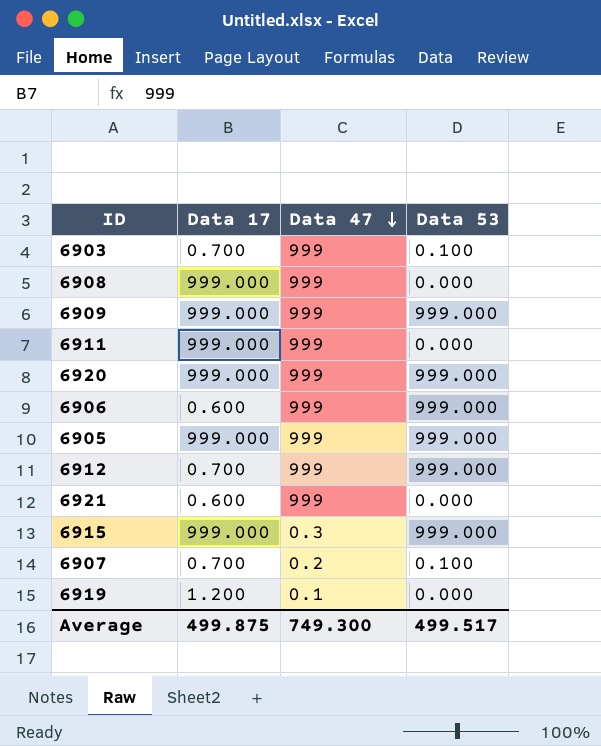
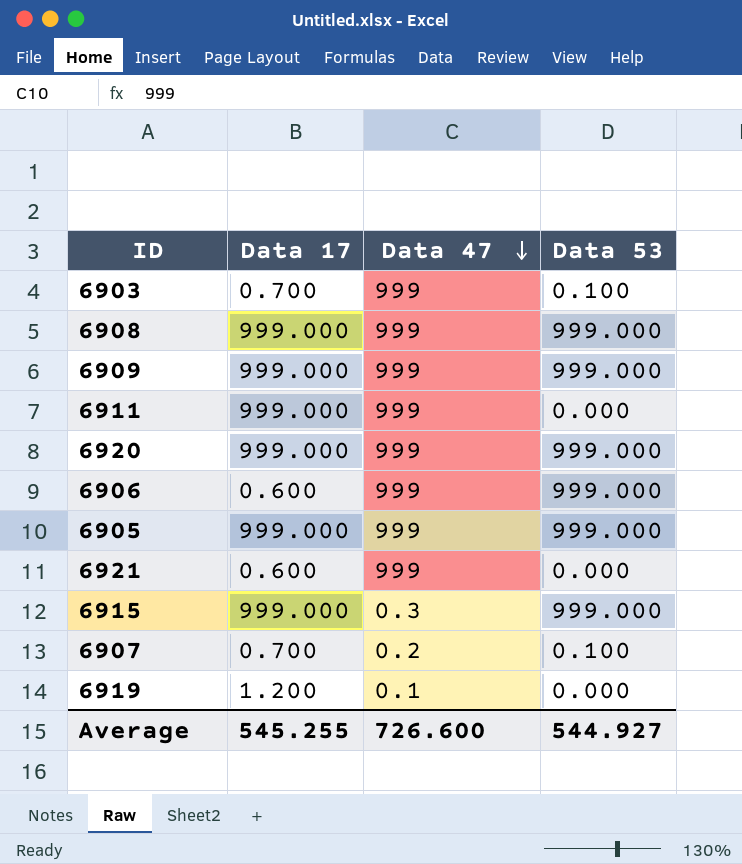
row 6912: 0.700 | 999 | 999.000 -> none
6908 | Data 53: 0.000 -> 999.000
Average | Data 17: 499.875 -> 545.255
Average | Data 47: 749.300 -> 726.600
Average | Data 53: 499.517 -> 544.927

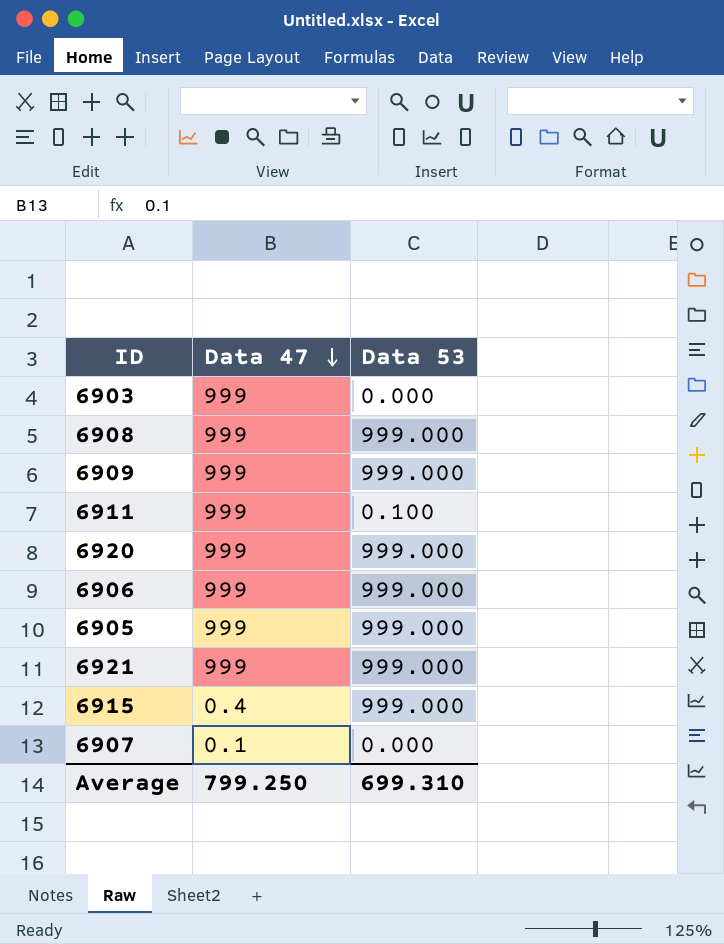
column Data 17 | position: 2 -> none
row 6919: 1.200 | 0.1 | 0.000 -> none
6903 | Data 53: 0.100 -> 0.000
6911 | Data 53: 0.000 -> 0.100
6921 | Data 53: 0.000 -> 999.000
6915 | Data 47: 0.3 -> 0.4
6907 | Data 47: 0.2 -> 0.1
6907 | Data 53: 0.100 -> 0.000
Average | Data 47: 726.600 -> 799.250
Average | Data 53: 544.927 -> 699.310

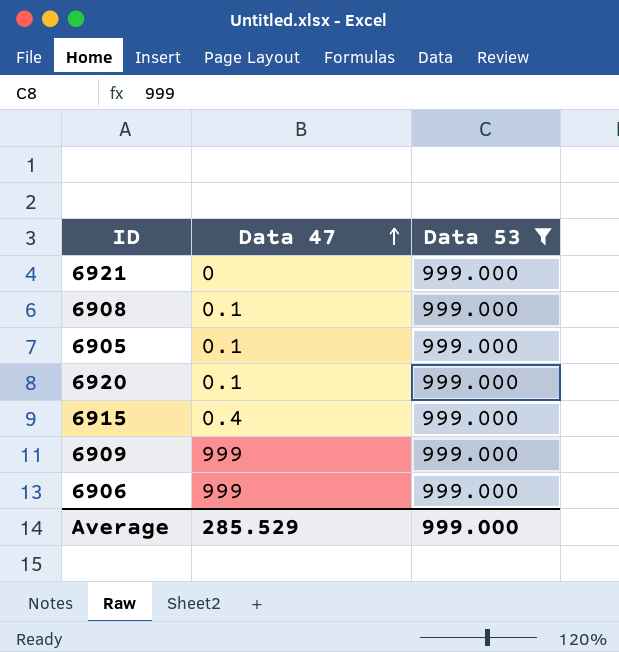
filter: none -> Data 53 = 999.000
row order: Data 47 descending -> Data 47 ascending
6921 | Data 47: 999 -> 0
6908 | Data 47: 999 -> 0.1
6905 | Data 47: 999 -> 0.1
6920 | Data 47: 999 -> 0.1
Average | Data 47: 799.250 -> 285.529
Average | Data 53: 699.310 -> 999.000

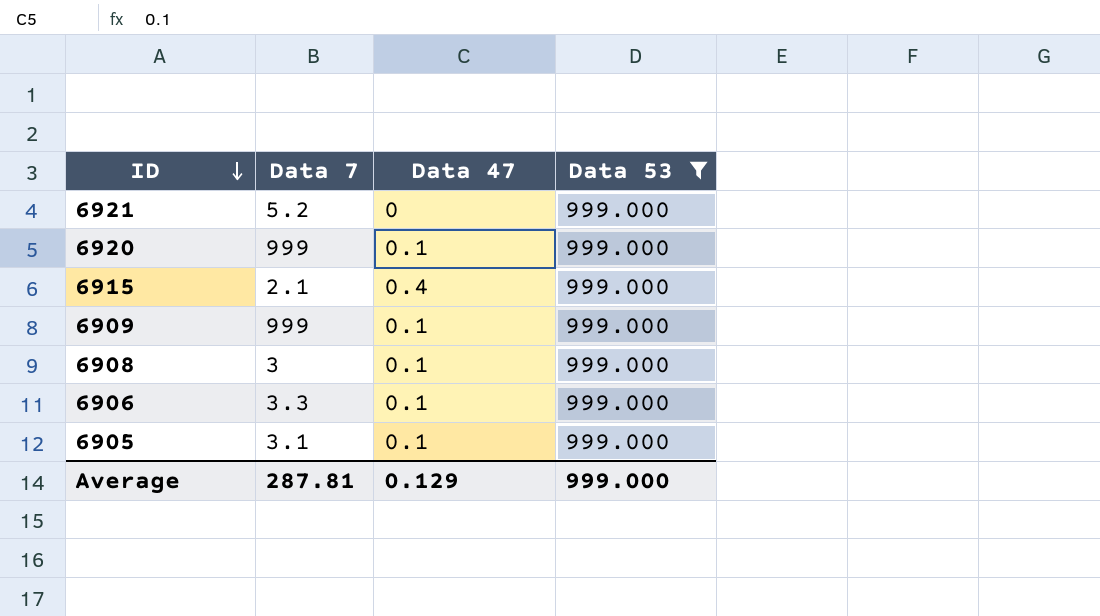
row order: Data 47 ascending -> ID descending
column Data 7 | position: none -> 2
6909 | Data 47: 999 -> 0.1
6906 | Data 47: 999 -> 0.1
Average | Data 47: 285.529 -> 0.129

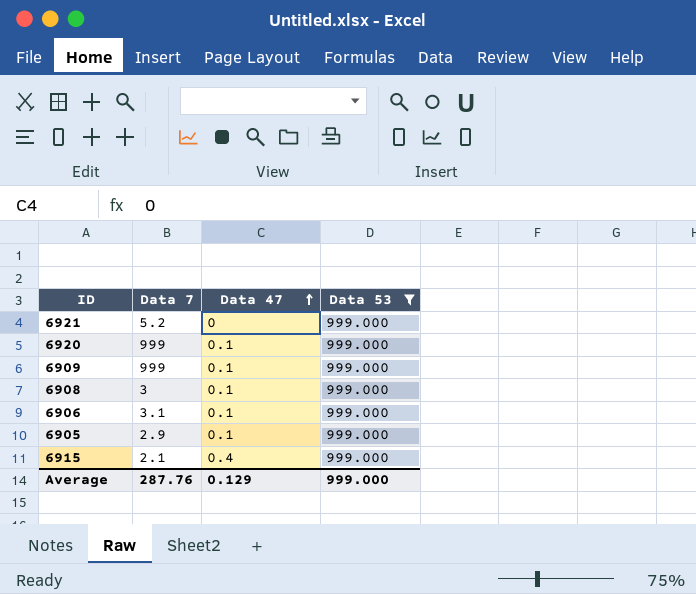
row order: ID descending -> Data 47 ascending
6906 | Data 7: 3.3 -> 3.1
6905 | Data 7: 3.1 -> 2.9
Average | Data 7: 287.81 -> 287.76

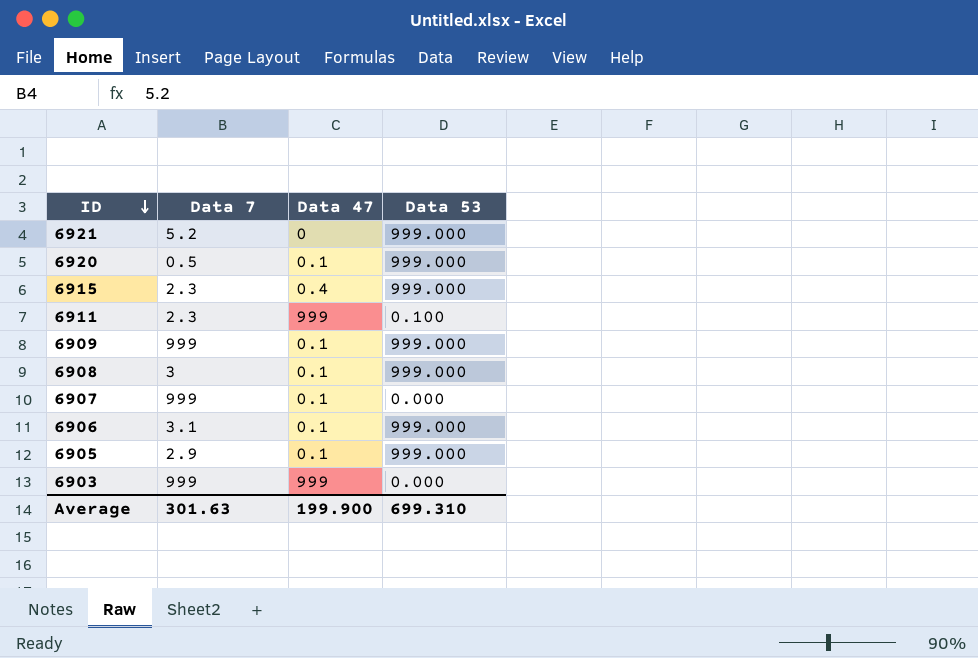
filter: Data 53 = 999.000 -> none
row order: Data 47 ascending -> ID descending
6920 | Data 7: 999 -> 0.5
6915 | Data 7: 2.1 -> 2.3
Average | Data 7: 287.76 -> 301.63
Average | Data 47: 0.129 -> 199.900
Average | Data 53: 999.000 -> 699.310

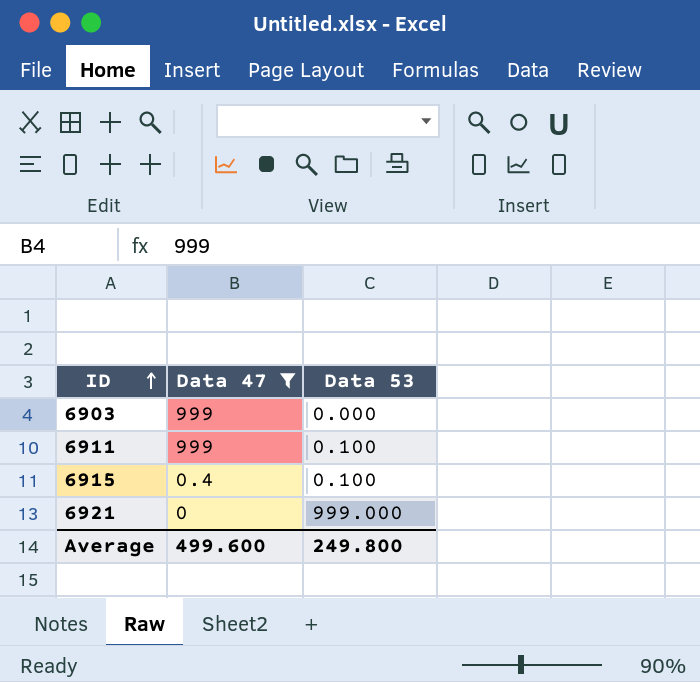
filter: none -> Data 47 != 0.1
row order: ID descending -> ID ascending
column Data 7 | position: 2 -> none
6915 | Data 53: 999.000 -> 0.100
Average | Data 47: 199.900 -> 499.600
Average | Data 53: 699.310 -> 249.800

